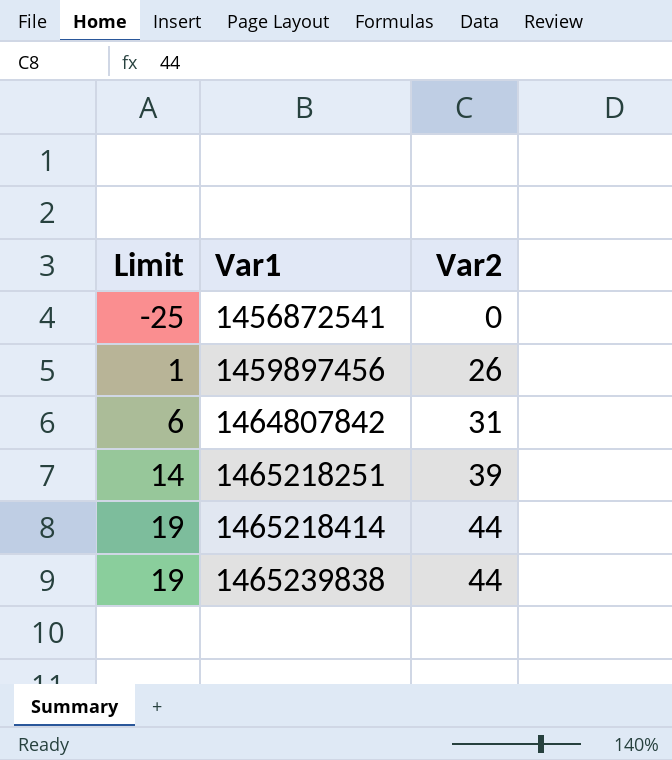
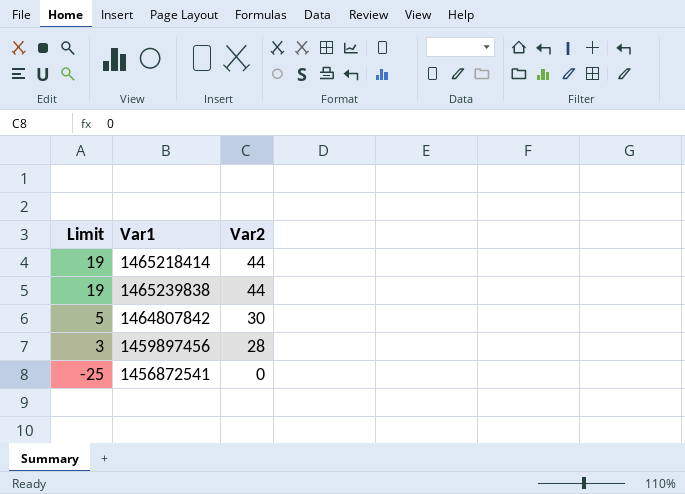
row order: Limit ascending -> Limit descending
row 1465218251: 14 | 39 -> none
1464807842 | Limit: 6 -> 5
1464807842 | Var2: 31 -> 30
1459897456 | Limit: 1 -> 3
1459897456 | Var2: 26 -> 28

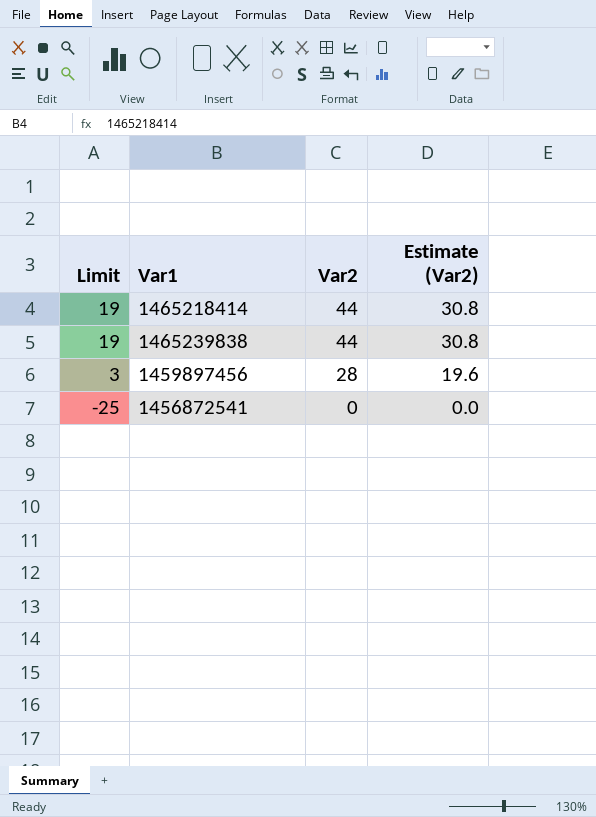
column Estimate (Var2) | formula: none -> [Var2] * 0.7
row 1464807842: 5 | 30 -> none

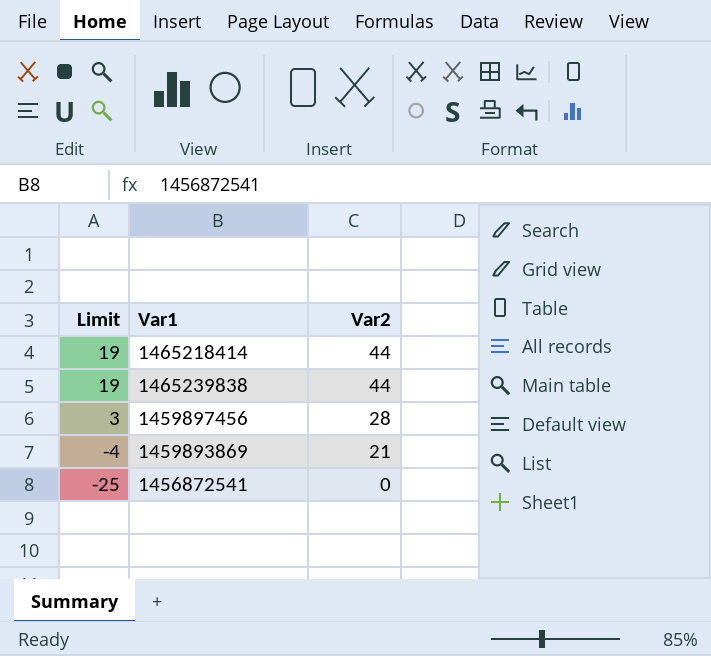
column Estimate (Var2) | formula: [Var2] * 0.7 -> none
row 1459893869: none -> -4 | 21

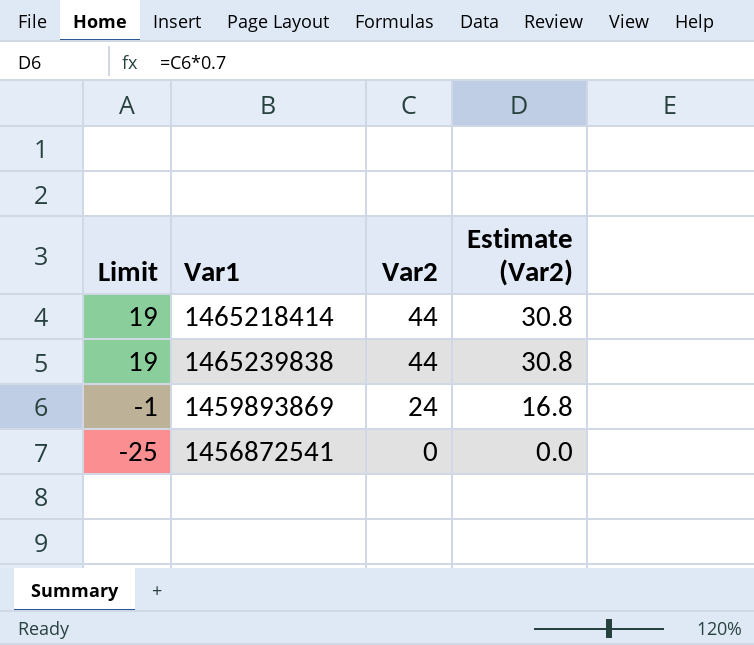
column Estimate (Var2) | formula: none -> [Var2] * 0.7
row 1459897456: 3 | 28 -> none
1459893869 | Limit: -4 -> -1
1459893869 | Var2: 21 -> 24

